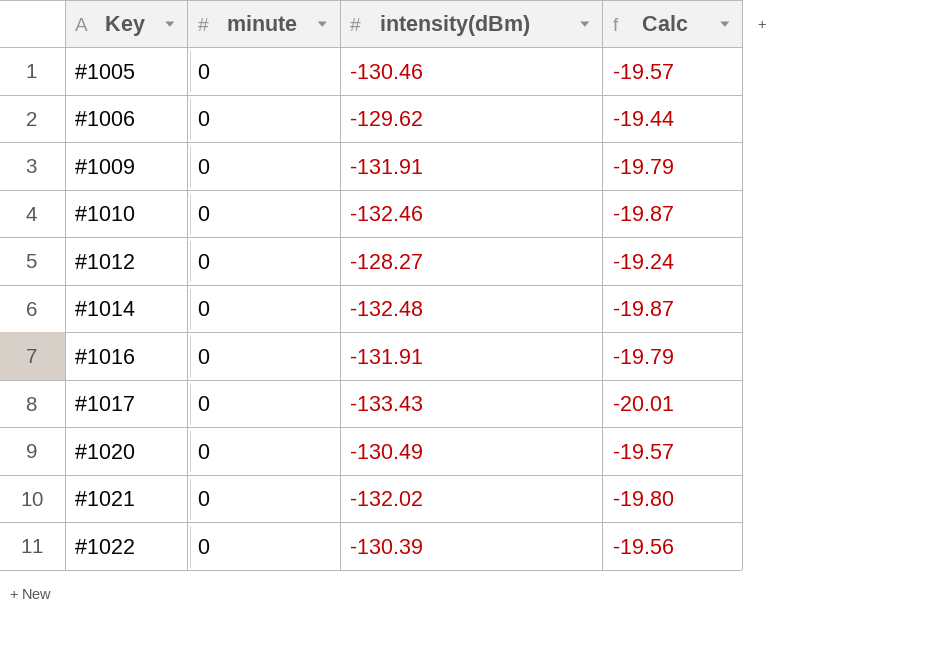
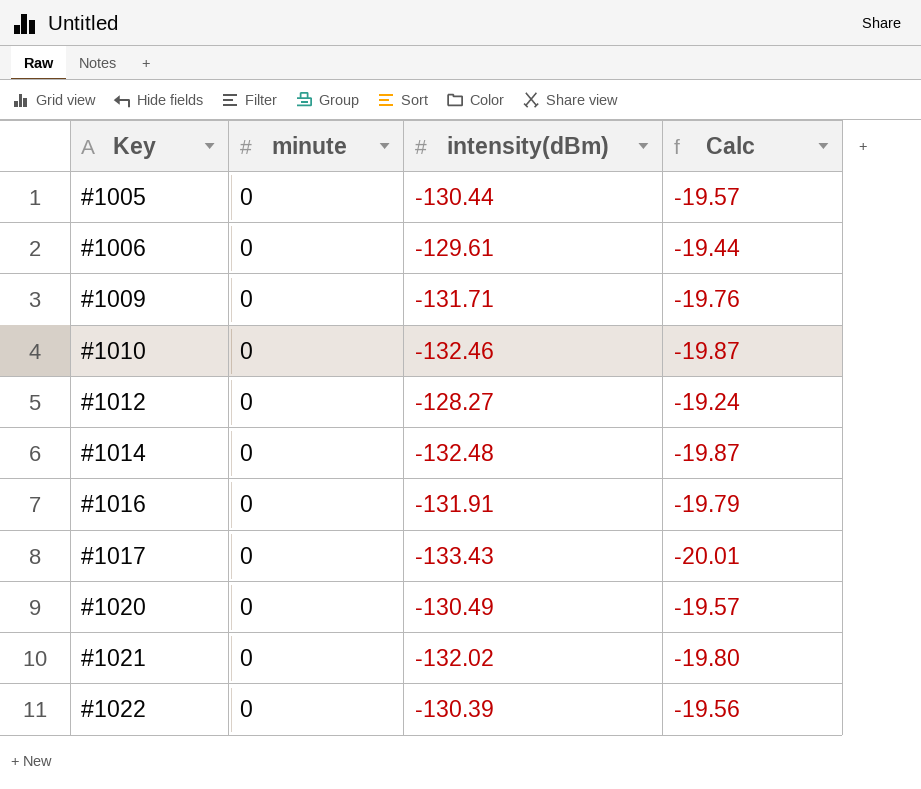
#1005 | intensity(dBm): -130.46 -> -130.44
#1006 | intensity(dBm): -129.62 -> -129.61
#1009 | intensity(dBm): -131.91 -> -131.71
#1009 | Calc: -19.79 -> -19.76

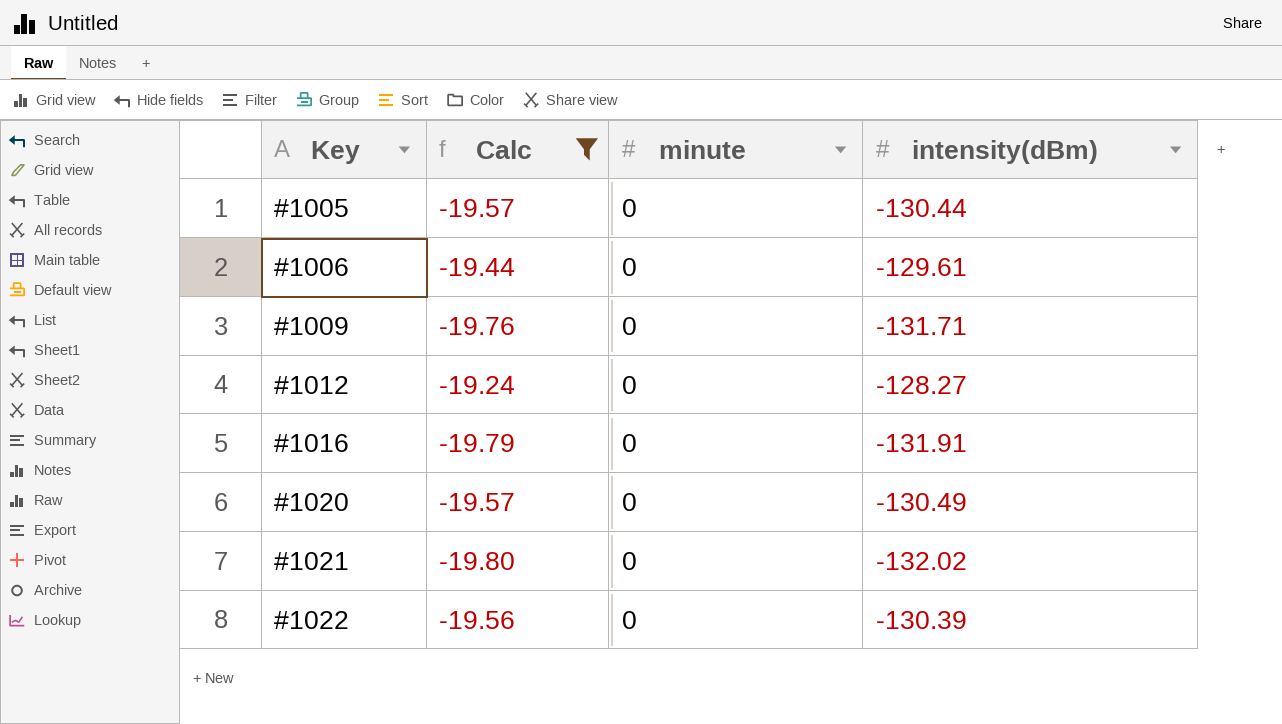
filter: none -> Calc >= -19.80
column Calc | position: 4 -> 2

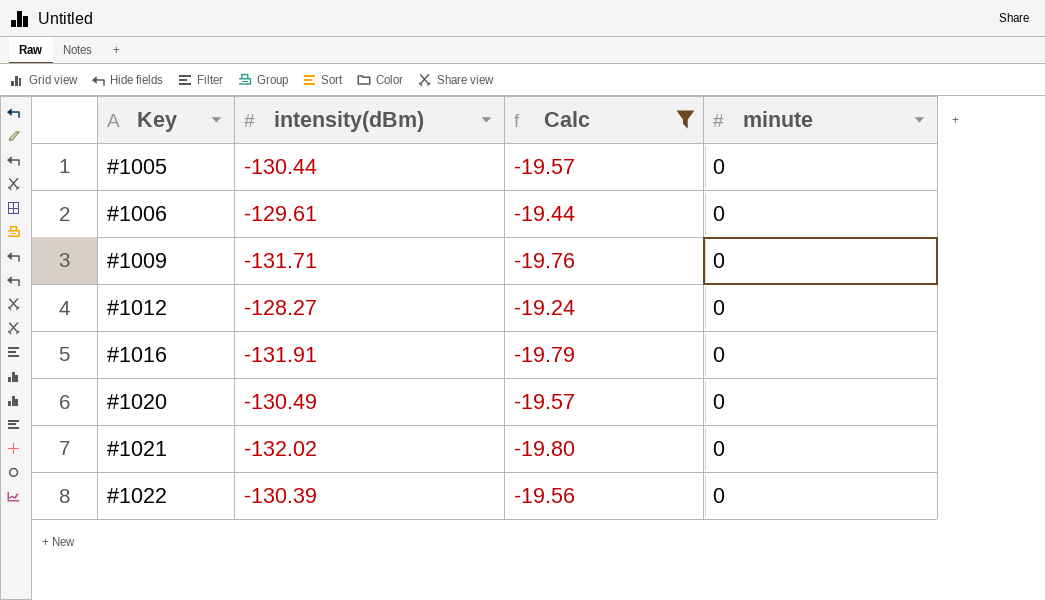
column intensity(dBm) | position: 4 -> 2

